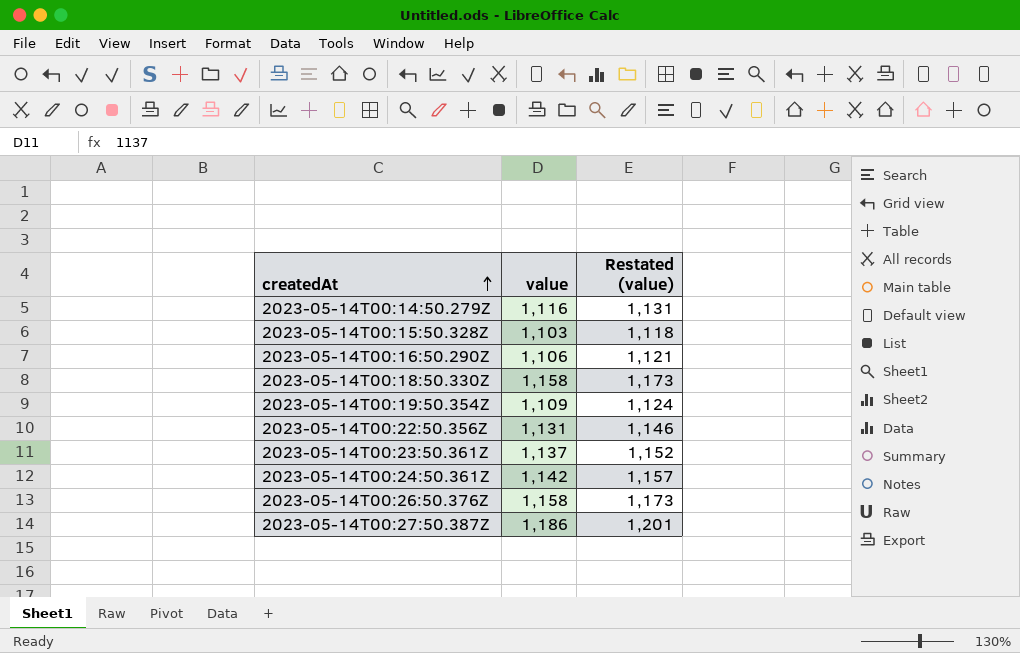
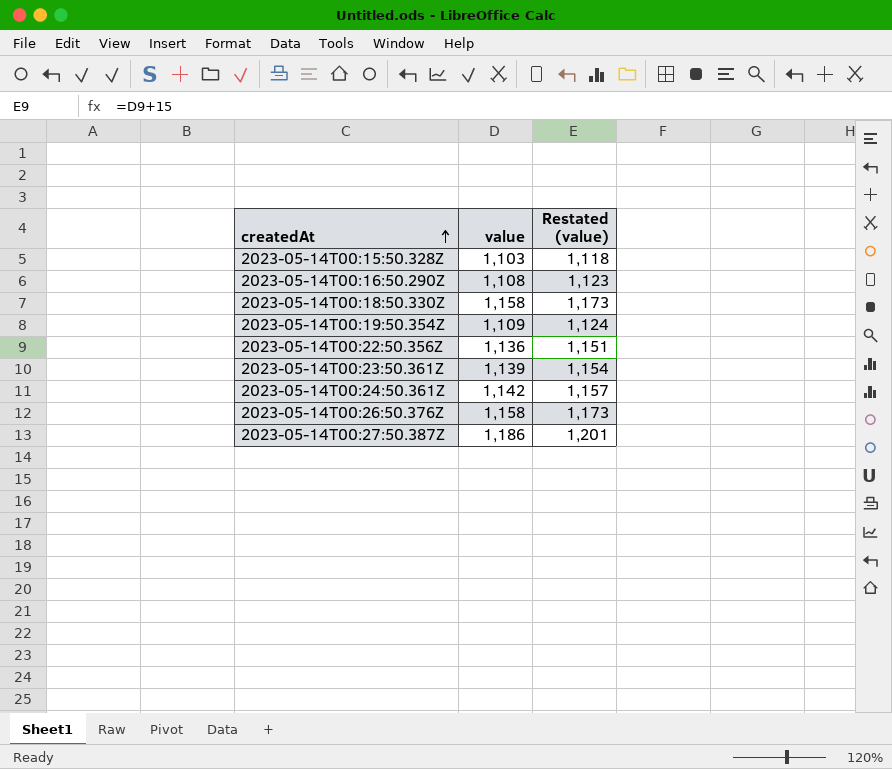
row 2023-05-14T00:14:50.279Z: 1,116 | 1,131 -> none
2023-05-14T00:16:50.290Z | value: 1,106 -> 1,108
2023-05-14T00:16:50.290Z | Restated (value): 1,121 -> 1,123
2023-05-14T00:22:50.356Z | value: 1,131 -> 1,136
2023-05-14T00:22:50.356Z | Restated (value): 1,146 -> 1,151
2023-05-14T00:23:50.361Z | value: 1,137 -> 1,139
2023-05-14T00:23:50.361Z | Restated (value): 1,152 -> 1,154

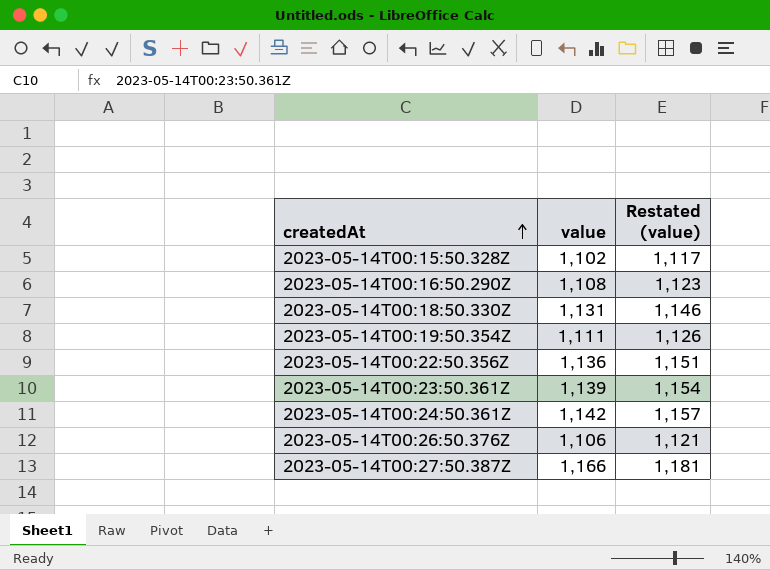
2023-05-14T00:15:50.328Z | value: 1,103 -> 1,102
2023-05-14T00:15:50.328Z | Restated (value): 1,118 -> 1,117
2023-05-14T00:18:50.330Z | value: 1,158 -> 1,131
2023-05-14T00:18:50.330Z | Restated (value): 1,173 -> 1,146
2023-05-14T00:19:50.354Z | value: 1,109 -> 1,111
2023-05-14T00:19:50.354Z | Restated (value): 1,124 -> 1,126
2023-05-14T00:26:50.376Z | value: 1,158 -> 1,106
2023-05-14T00:26:50.376Z | Restated (value): 1,173 -> 1,121
2023-05-14T00:27:50.387Z | value: 1,186 -> 1,166
2023-05-14T00:27:50.387Z | Restated (value): 1,201 -> 1,181

